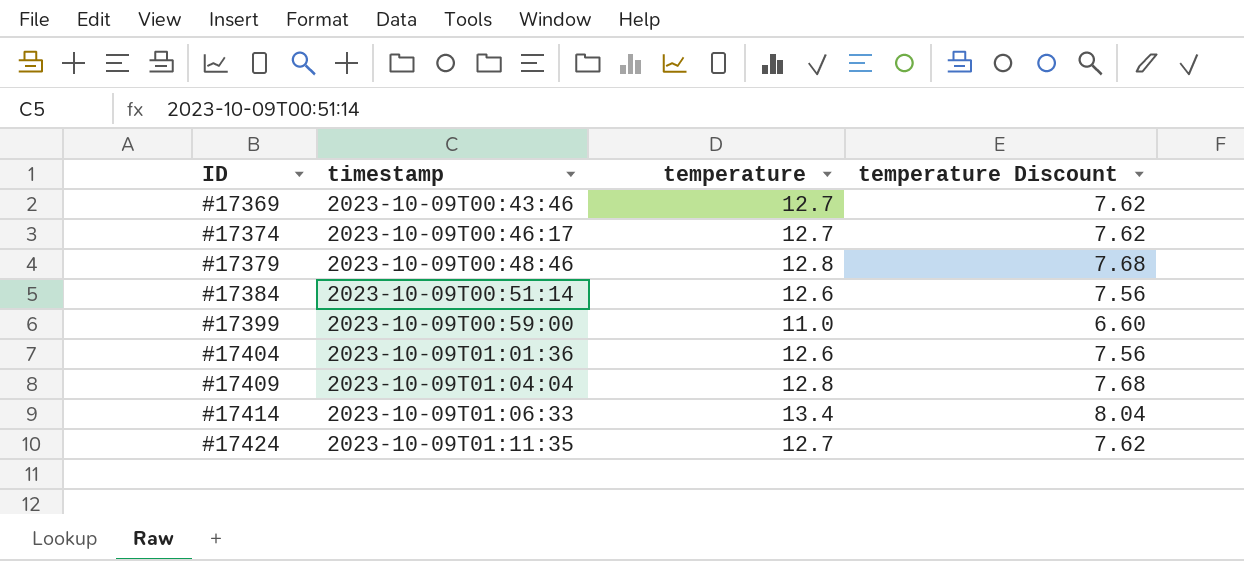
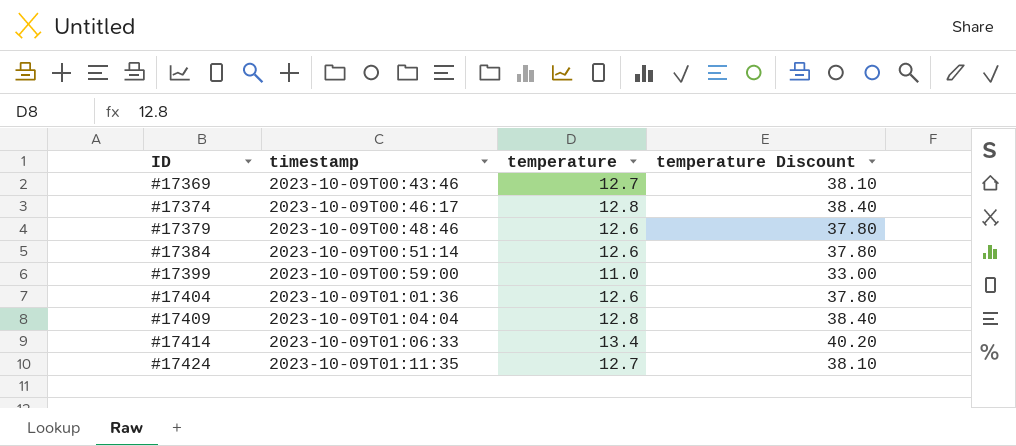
column temperature Discount | formula: [temperature] * 0.6 -> [temperature] * 3
#17374 | temperature: 12.7 -> 12.8
#17379 | temperature: 12.8 -> 12.6

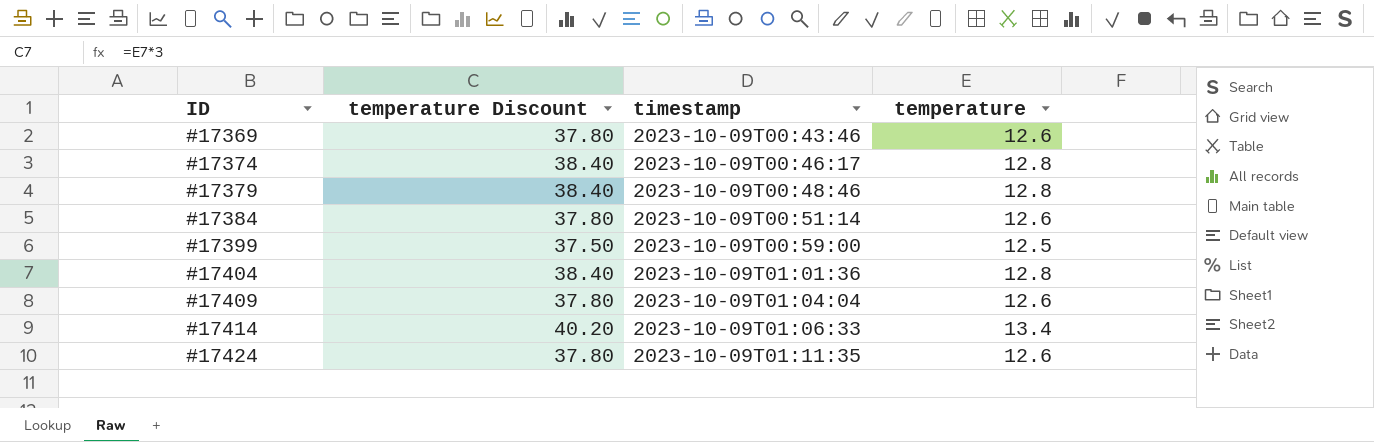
column temperature Discount | position: 4 -> 2
#17369 | temperature Discount: 38.10 -> 37.80
#17369 | temperature: 12.7 -> 12.6
#17379 | temperature Discount: 37.80 -> 38.40
#17379 | temperature: 12.6 -> 12.8
#17399 | temperature Discount: 33.00 -> 37.50
#17399 | temperature: 11.0 -> 12.5
#17404 | temperature Discount: 37.80 -> 38.40
#17404 | temperature: 12.6 -> 12.8
#17409 | temperature Discount: 38.40 -> 37.80
#17409 | temperature: 12.8 -> 12.6
#17424 | temperature Discount: 38.10 -> 37.80
#17424 | temperature: 12.7 -> 12.6

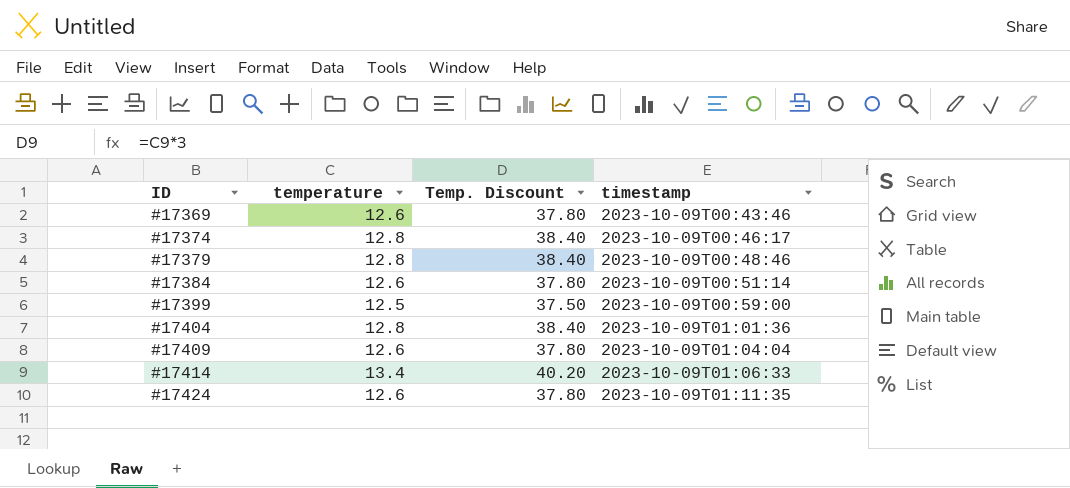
column temperature | position: 4 -> 2
column name: temperature Discount -> Temp. Discount

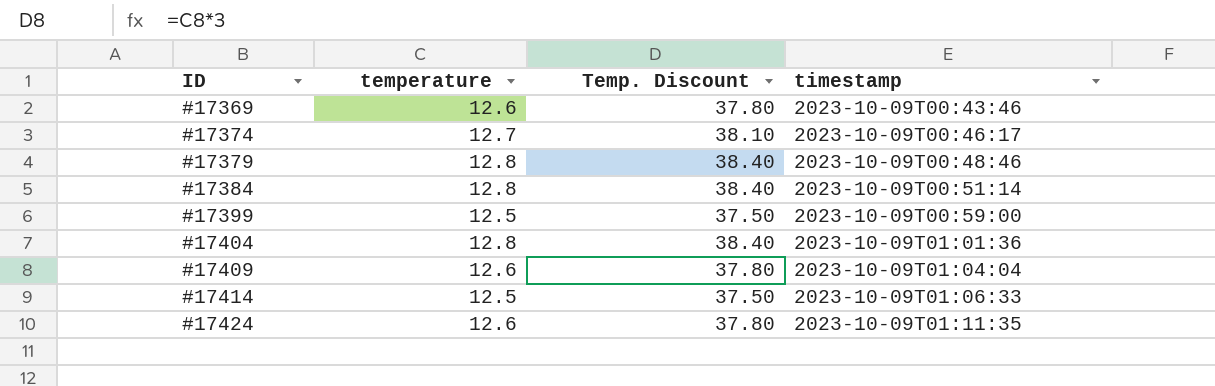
#17374 | temperature: 12.8 -> 12.7
#17374 | Temp. Discount: 38.40 -> 38.10
#17384 | temperature: 12.6 -> 12.8
#17384 | Temp. Discount: 37.80 -> 38.40
#17414 | temperature: 13.4 -> 12.5
#17414 | Temp. Discount: 40.20 -> 37.50

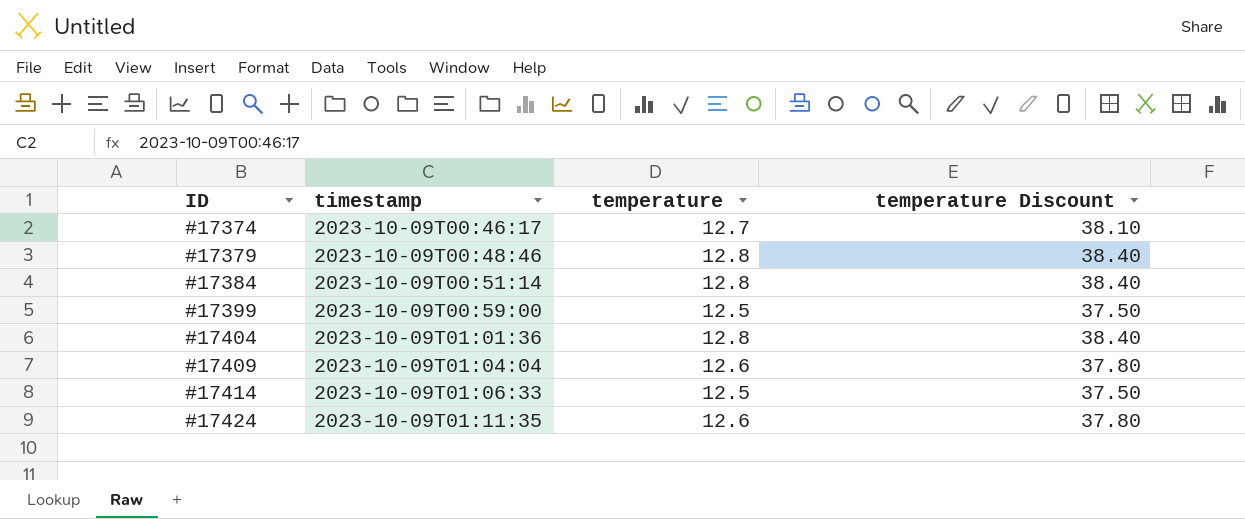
column timestamp | position: 4 -> 2
column name: Temp. Discount -> temperature Discount
row #17369: 12.6 | 37.80 | 2023-10-09T00:43:46 -> none

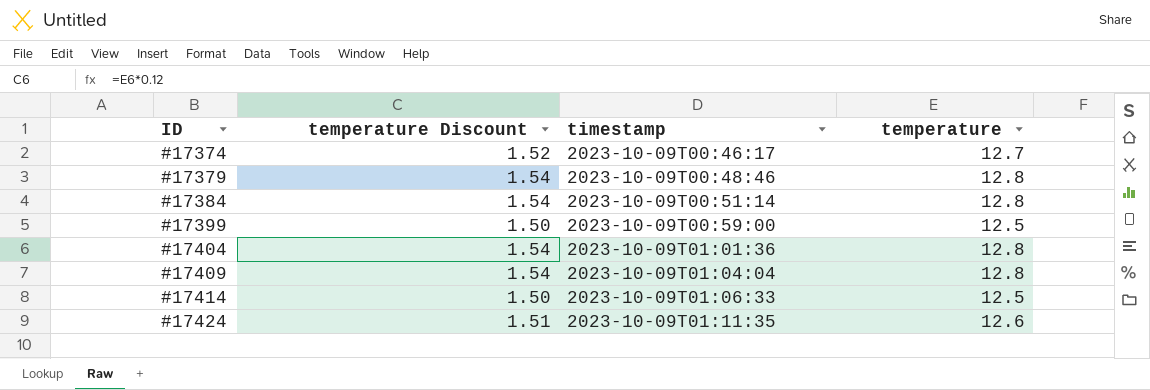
column temperature Discount | formula: [temperature] * 3 -> [temperature] * 0.12
column temperature Discount | position: 4 -> 2
#17409 | temperature: 12.6 -> 12.8

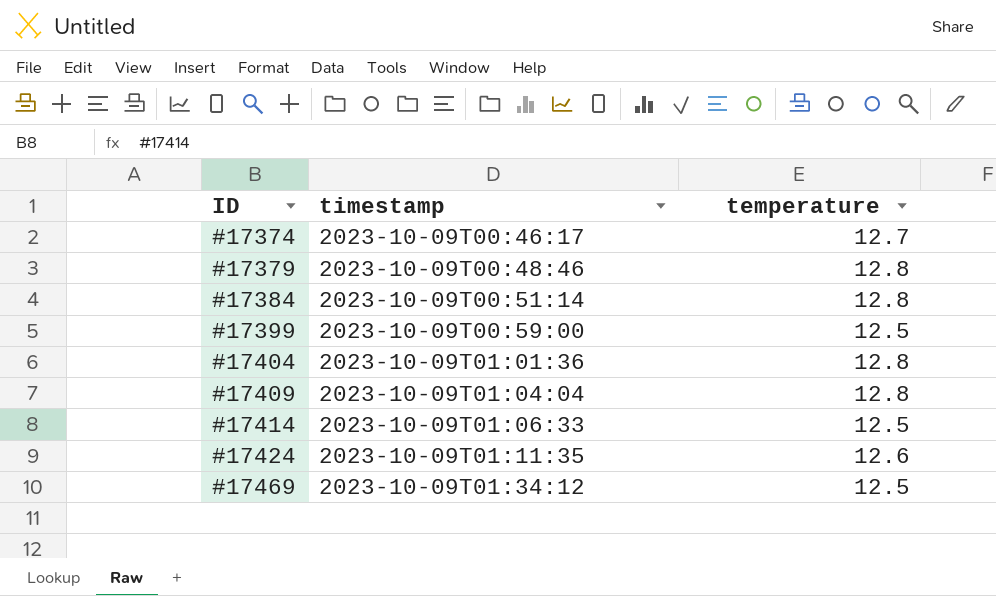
column temperature Discount | formula: [temperature] * 0.12 -> none
row #17469: none -> 2023-10-09T01:34:12 | 12.5

